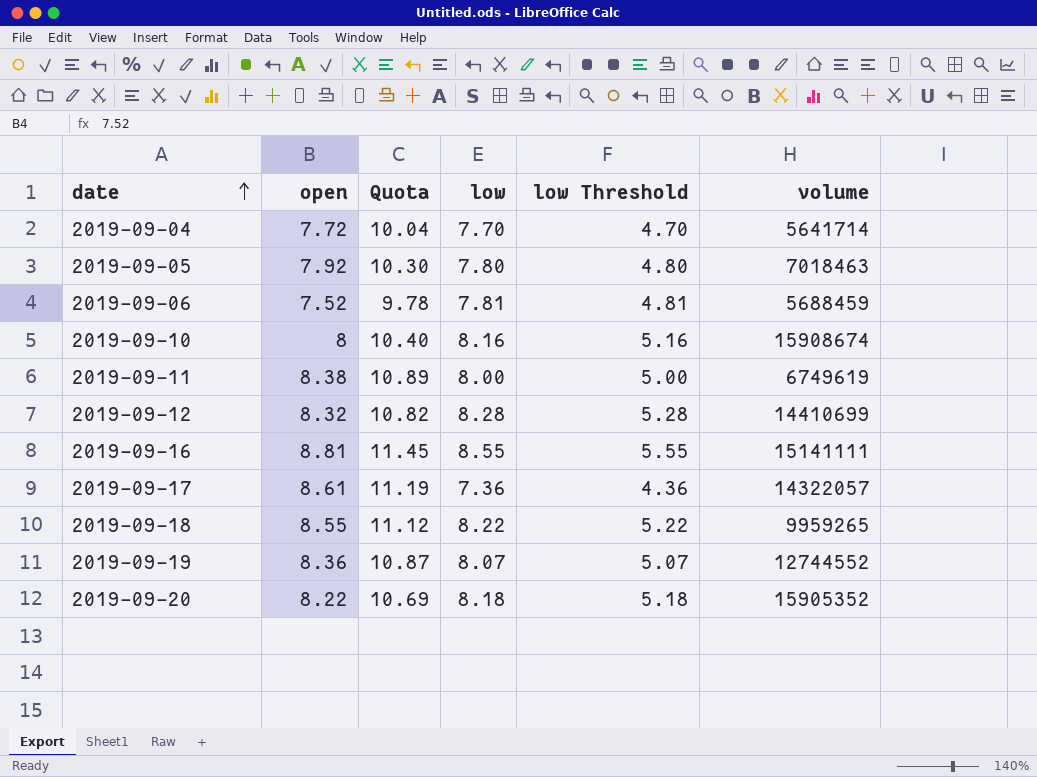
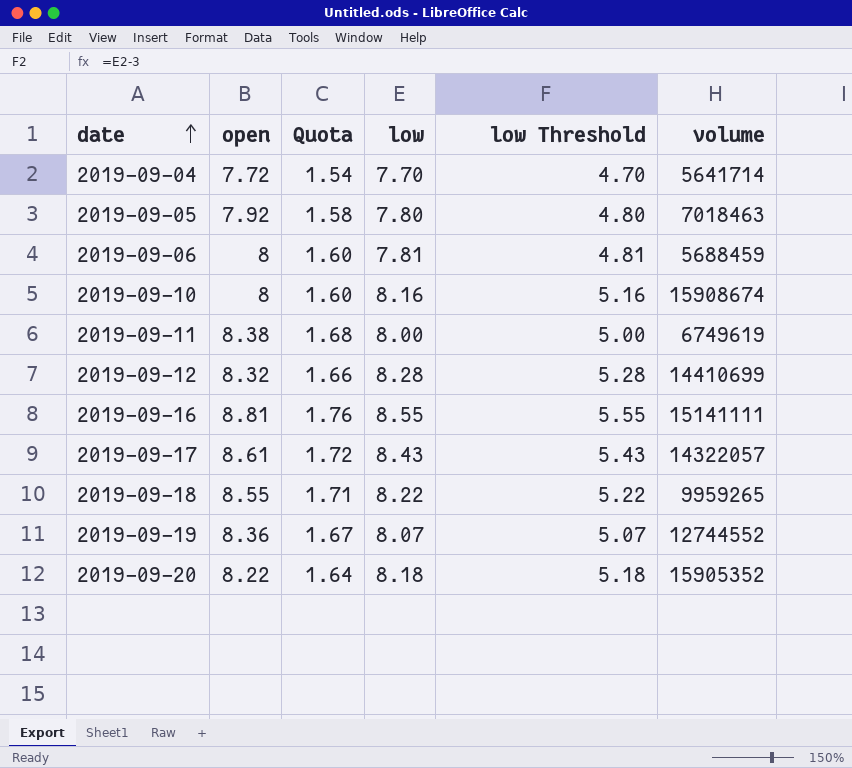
column Quota | formula: [open] * 1.3 -> [open] * 0.2
2019-09-06 | open: 7.52 -> 8
2019-09-17 | low: 7.36 -> 8.43
2019-09-17 | low Threshold: 4.36 -> 5.43

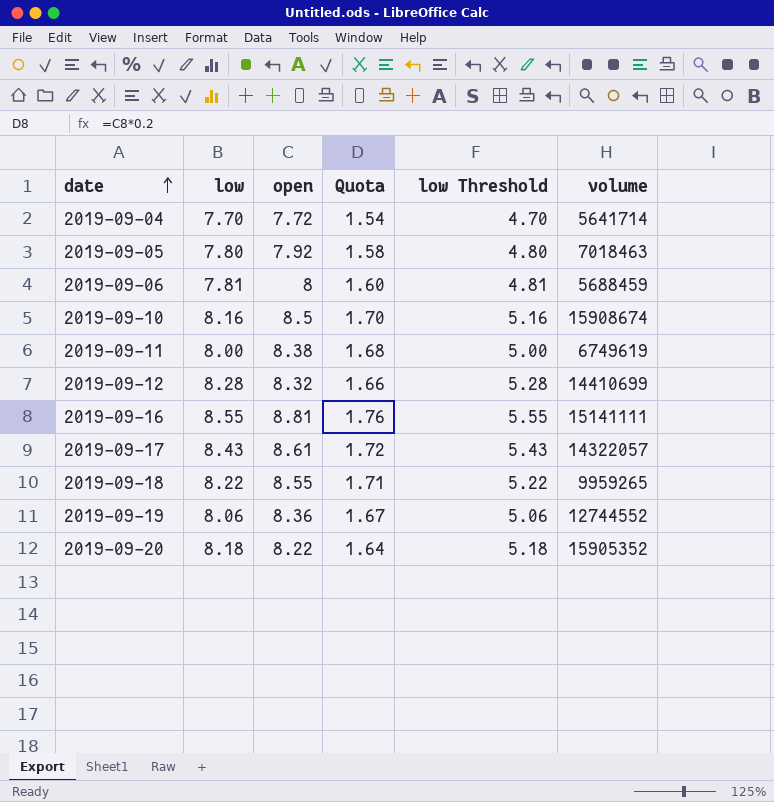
column low | position: 4 -> 2
2019-09-10 | open: 8 -> 8.5
2019-09-10 | Quota: 1.60 -> 1.70
2019-09-19 | low: 8.07 -> 8.06
2019-09-19 | low Threshold: 5.07 -> 5.06

